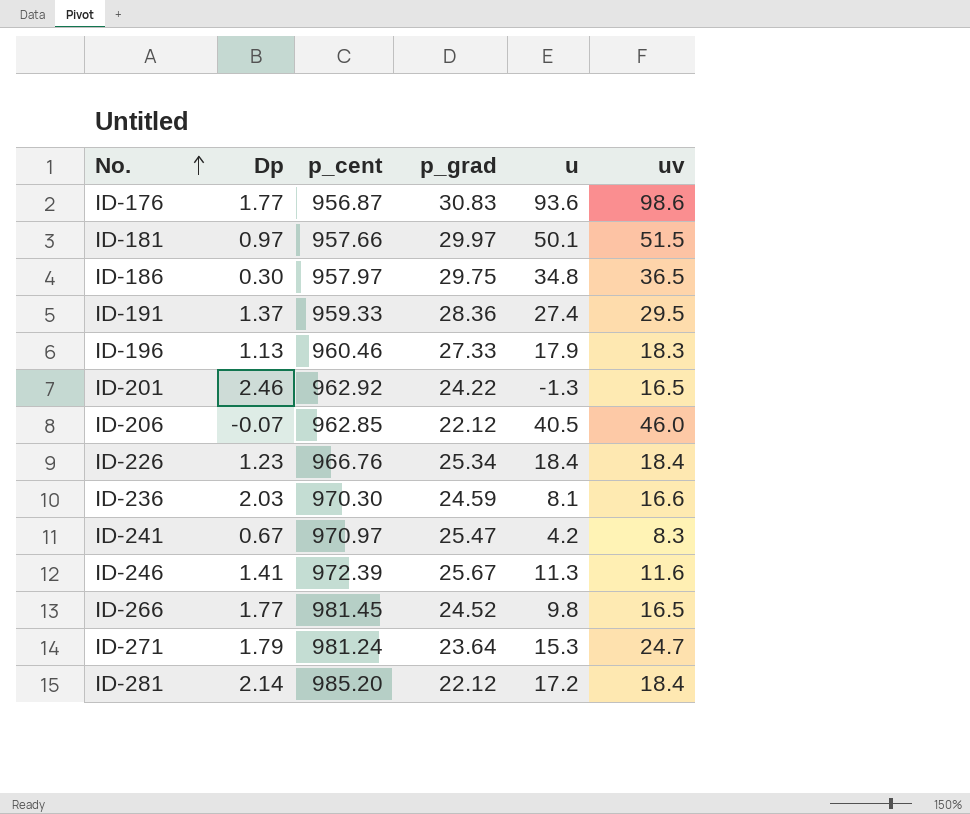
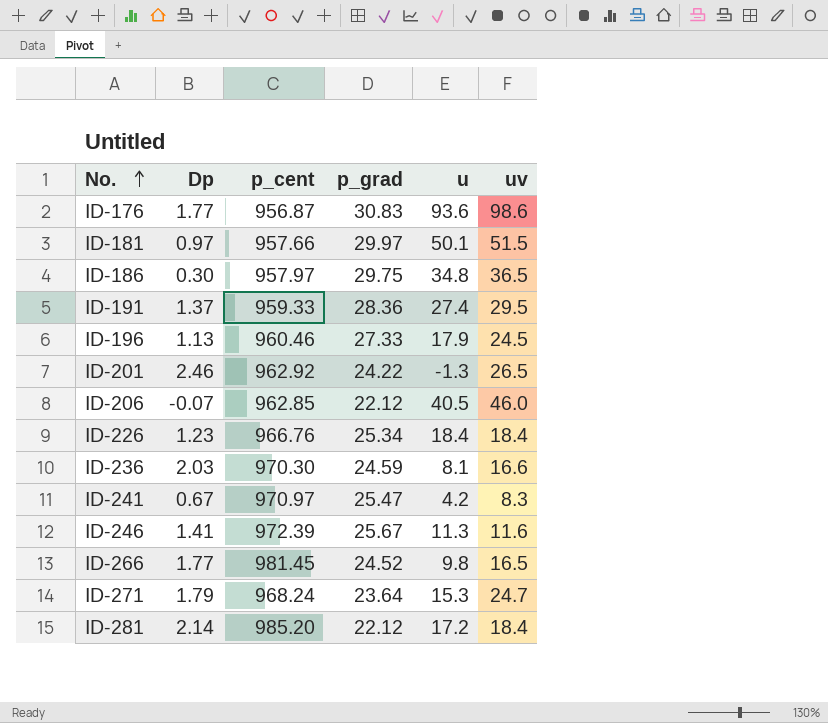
ID-196 | uv: 18.3 -> 24.5
ID-201 | uv: 16.5 -> 26.5
ID-271 | p_cent: 981.24 -> 968.24

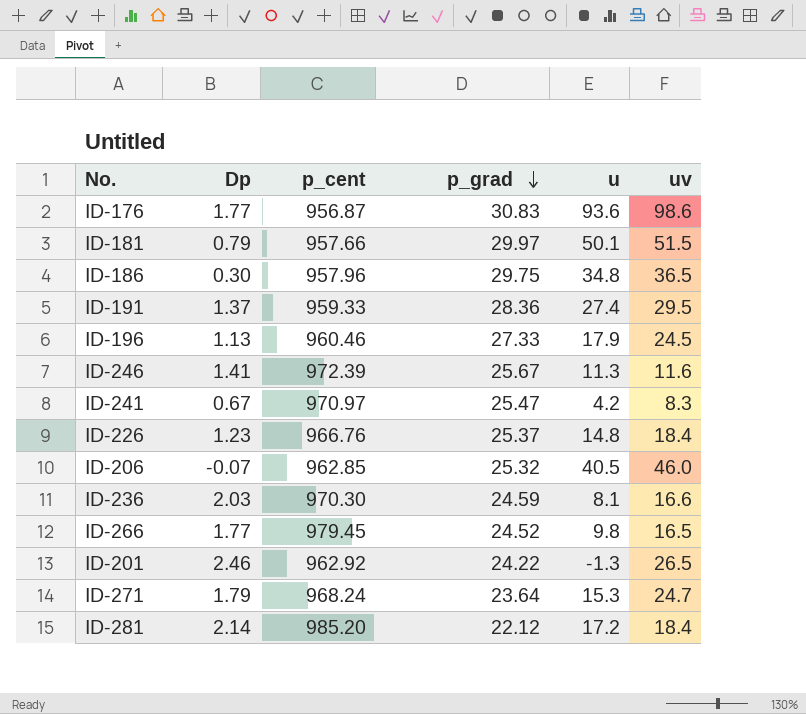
row order: No. ascending -> p_grad descending
ID-181 | Dp: 0.97 -> 0.79
ID-186 | p_cent: 957.97 -> 957.96
ID-226 | p_grad: 25.34 -> 25.37
ID-226 | u: 18.4 -> 14.8
ID-206 | p_grad: 22.12 -> 25.32
ID-266 | p_cent: 981.45 -> 979.45

